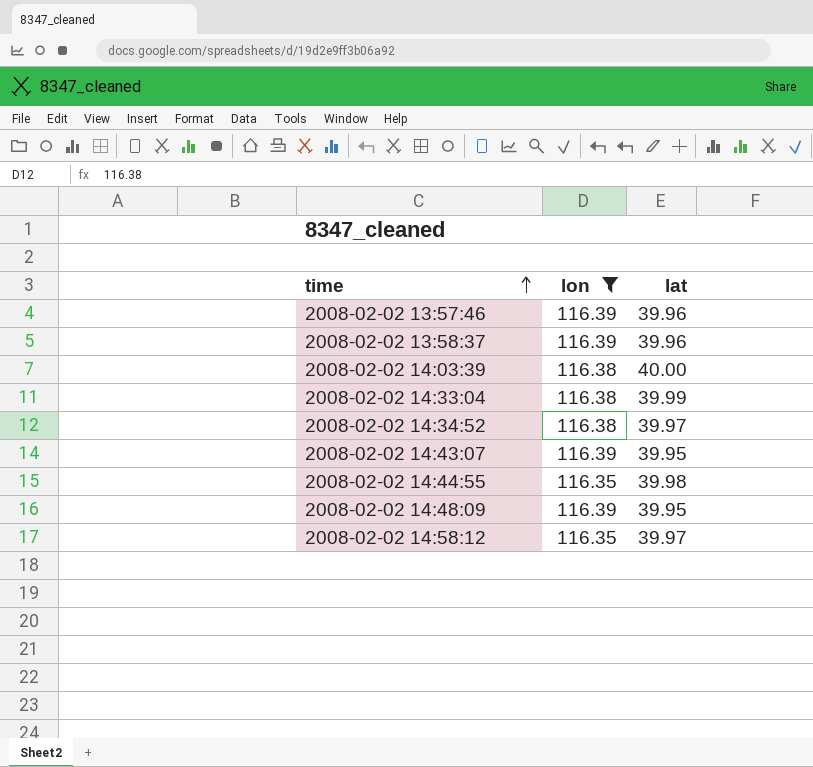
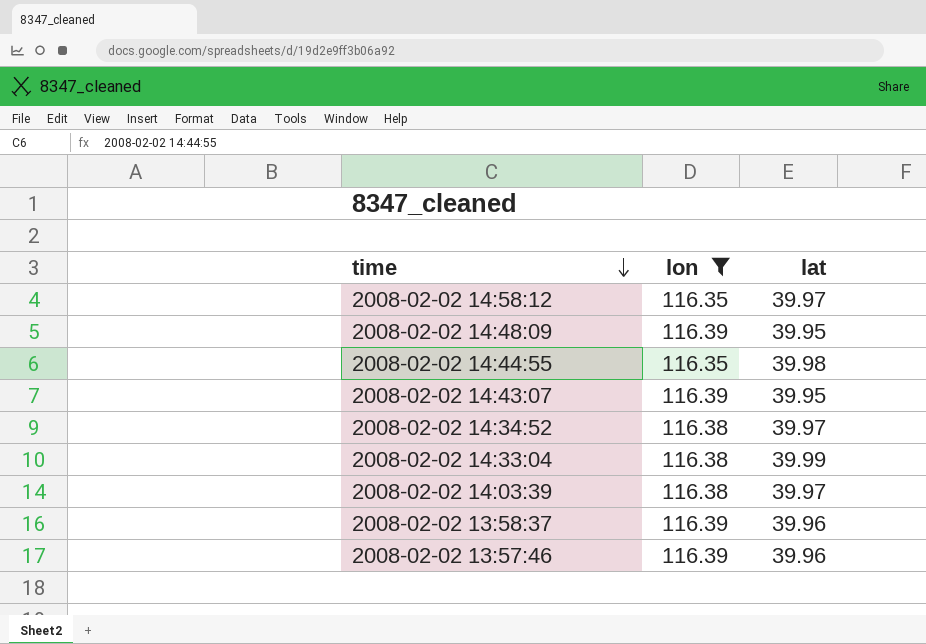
row order: time ascending -> time descending
2008-02-02 14:03:39 | lat: 40.00 -> 39.97

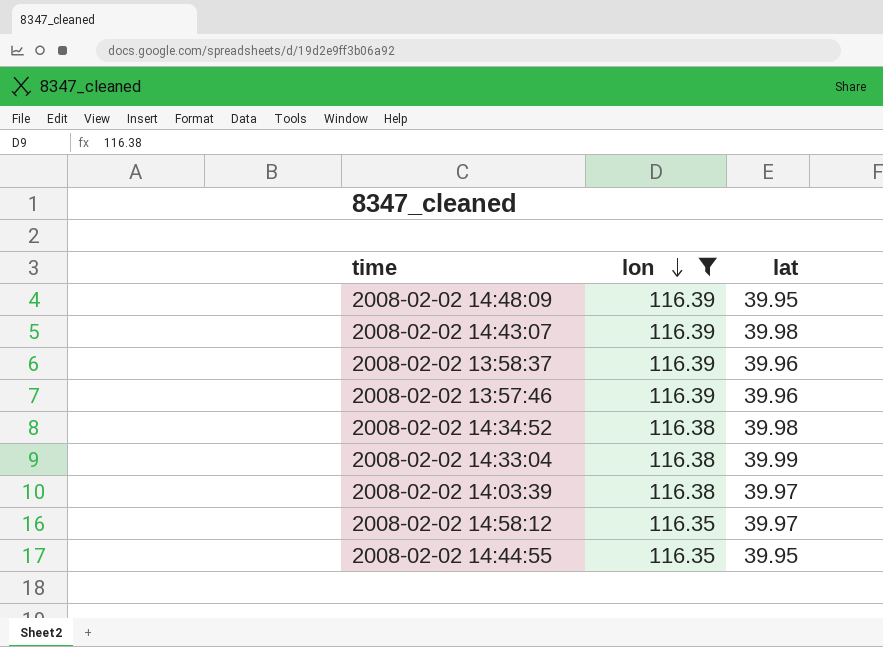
row order: time descending -> lon descending
2008-02-02 14:43:07 | lat: 39.95 -> 39.98
2008-02-02 14:34:52 | lat: 39.97 -> 39.98
2008-02-02 14:44:55 | lat: 39.98 -> 39.95

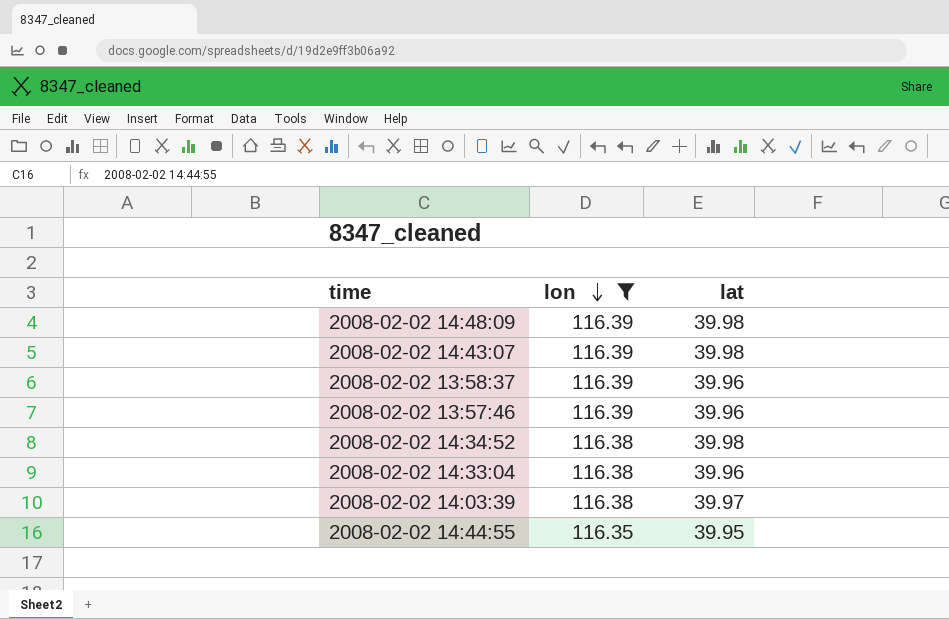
row 2008-02-02 14:58:12: 116.35 | 39.97 -> none
2008-02-02 14:48:09 | lat: 39.95 -> 39.98
2008-02-02 14:33:04 | lat: 39.99 -> 39.96

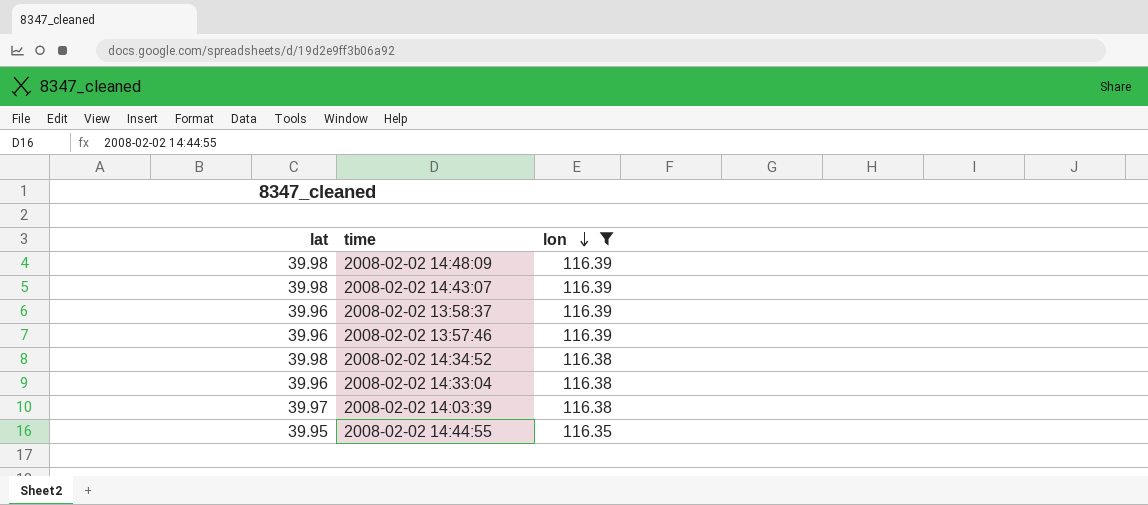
column lat | position: 3 -> 1

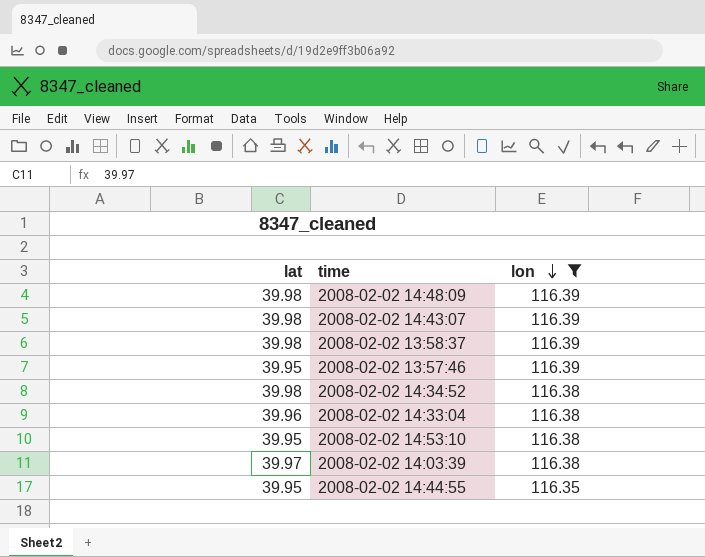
2008-02-02 13:58:37 | lat: 39.96 -> 39.98
2008-02-02 13:57:46 | lat: 39.96 -> 39.95
row 2008-02-02 14:53:10: none -> 39.95 | 116.38

